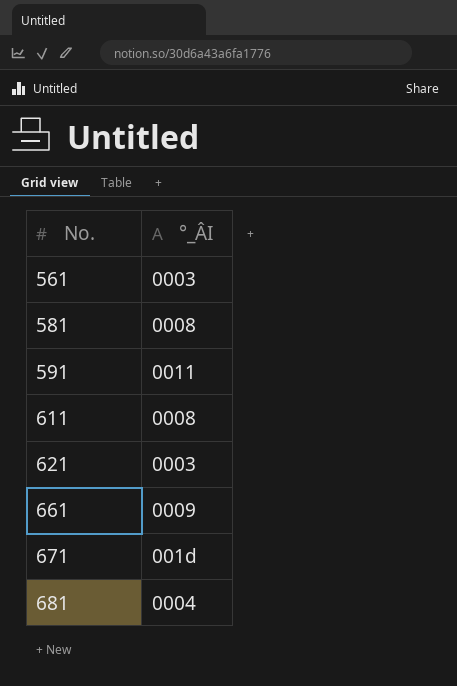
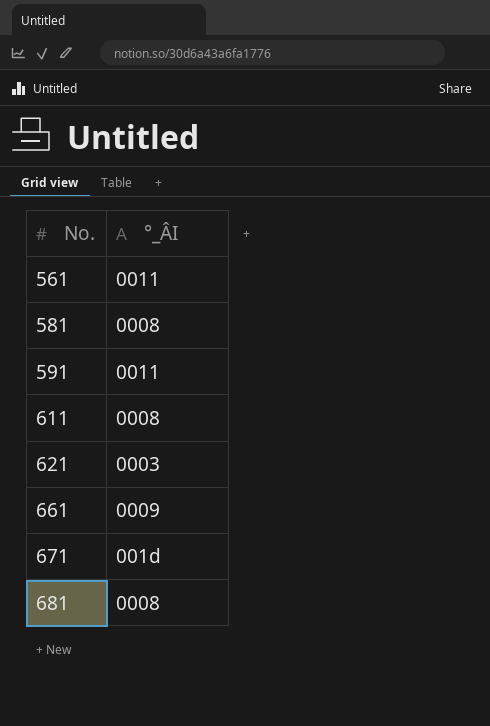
561 | °_ÂI: 0003 -> 0011
681 | °_ÂI: 0004 -> 0008

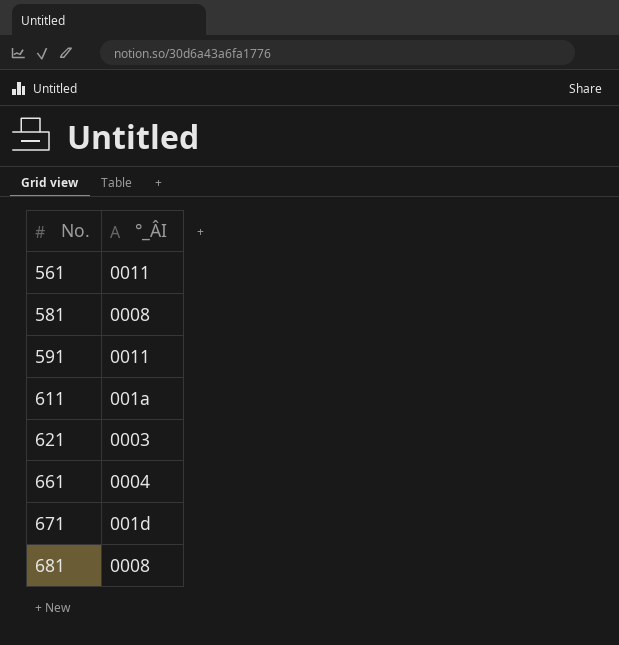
611 | °_ÂI: 0008 -> 001a
661 | °_ÂI: 0009 -> 0004

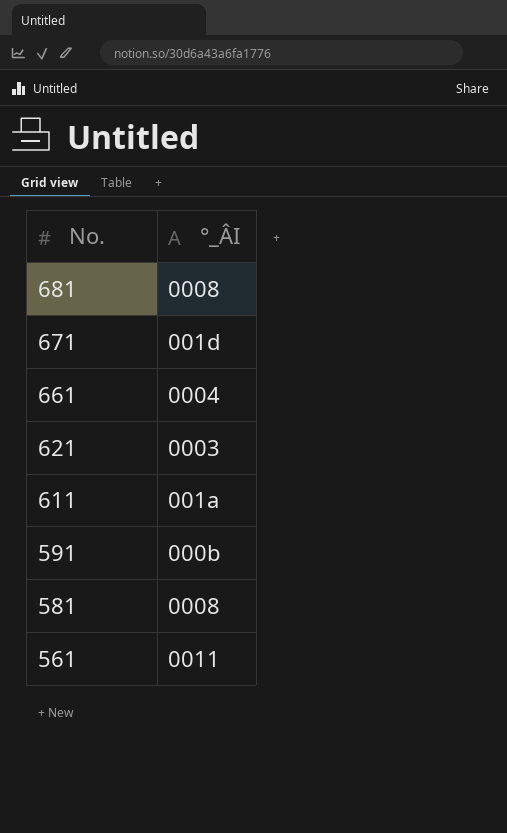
row order: No. ascending -> No. descending
591 | °_ÂI: 0011 -> 000b

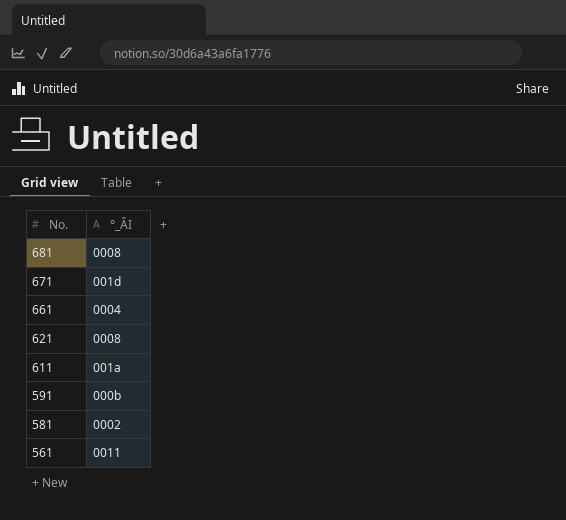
621 | °_ÂI: 0003 -> 0008
581 | °_ÂI: 0008 -> 0002

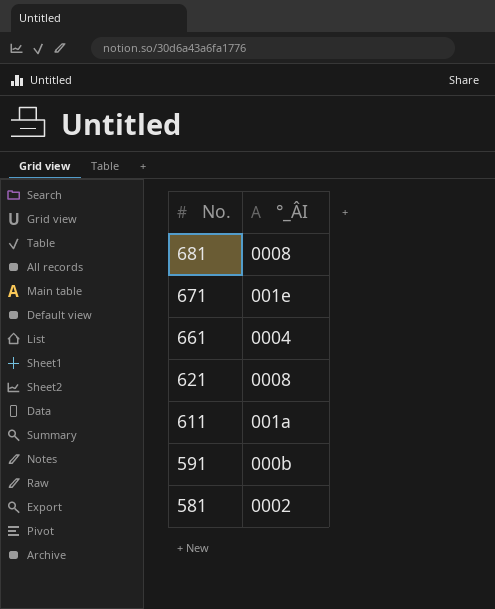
row 561: 0011 -> none
671 | °_ÂI: 001d -> 001e

